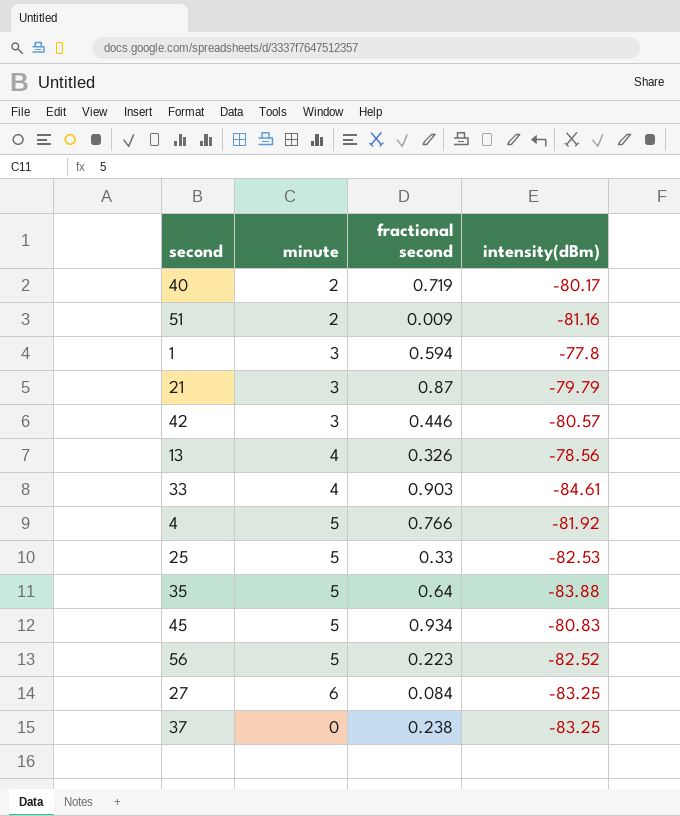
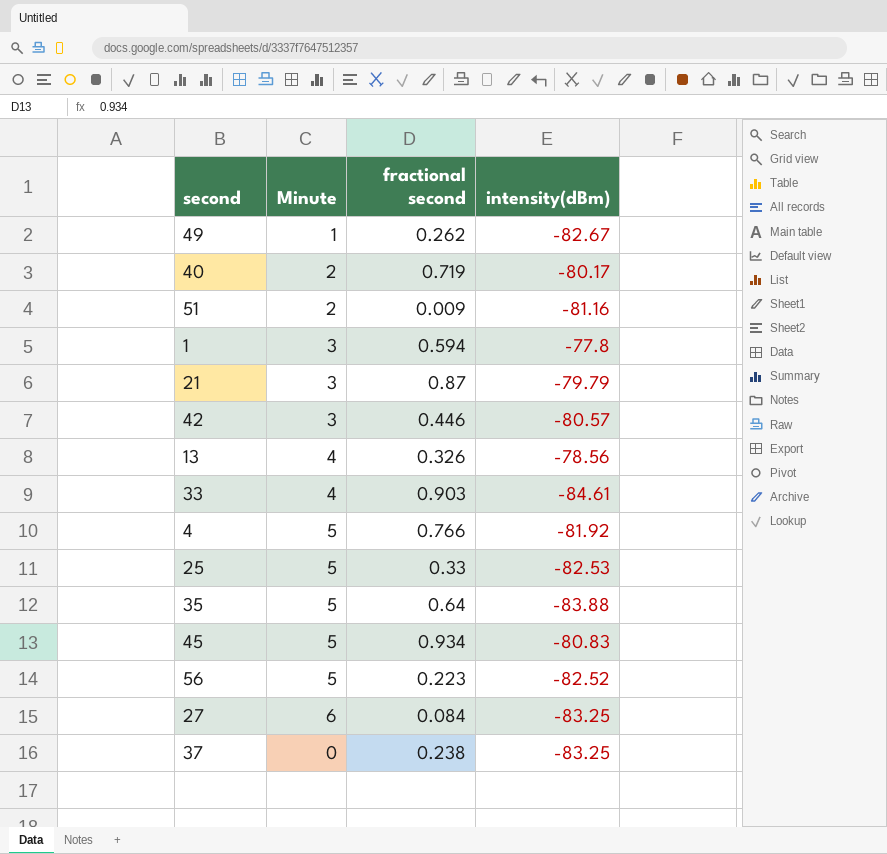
column name: minute -> Minute
row 49: none -> 1 | 0.262 | -82.67

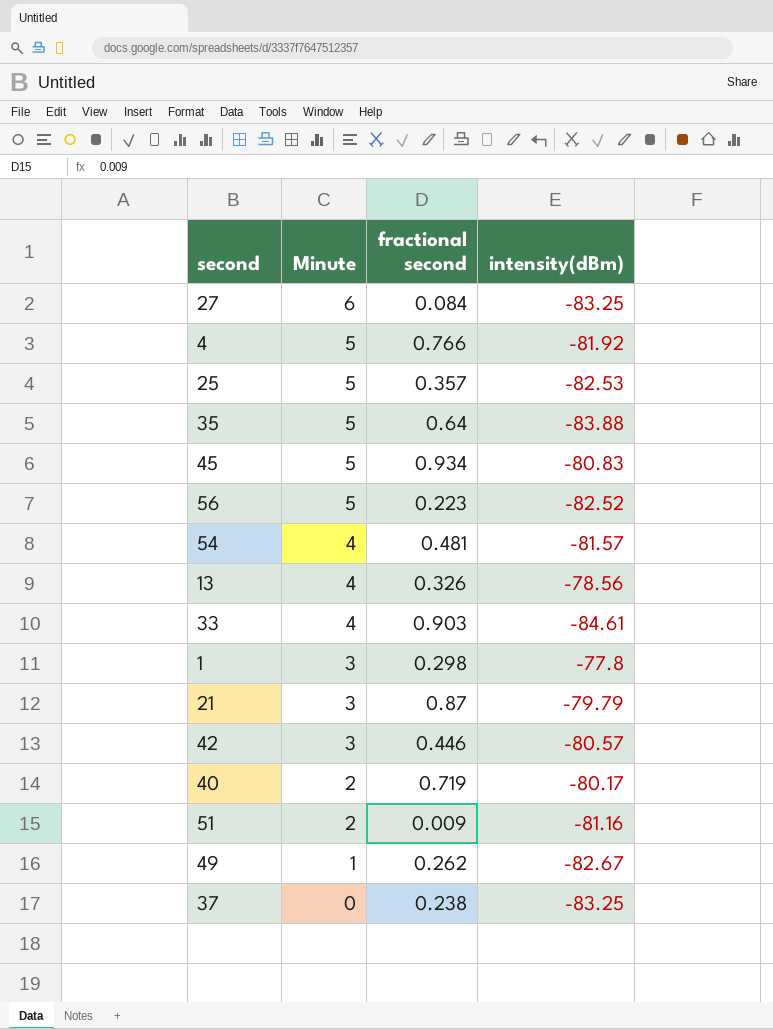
row order: none -> Minute descending
25 | fractional second: 0.33 -> 0.357
row 54: none -> 4 | 0.481 | -81.57
1 | fractional second: 0.594 -> 0.298

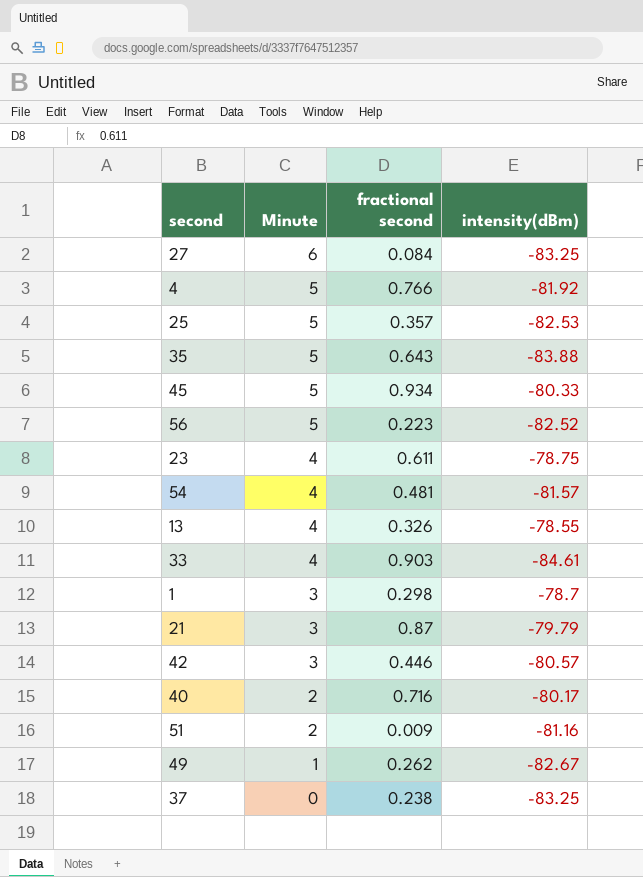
35 | fractional second: 0.64 -> 0.643
45 | intensity(dBm): -80.83 -> -80.33
row 23: none -> 4 | 0.611 | -78.75
13 | intensity(dBm): -78.56 -> -78.55
1 | intensity(dBm): -77.8 -> -78.7
40 | fractional second: 0.719 -> 0.716

